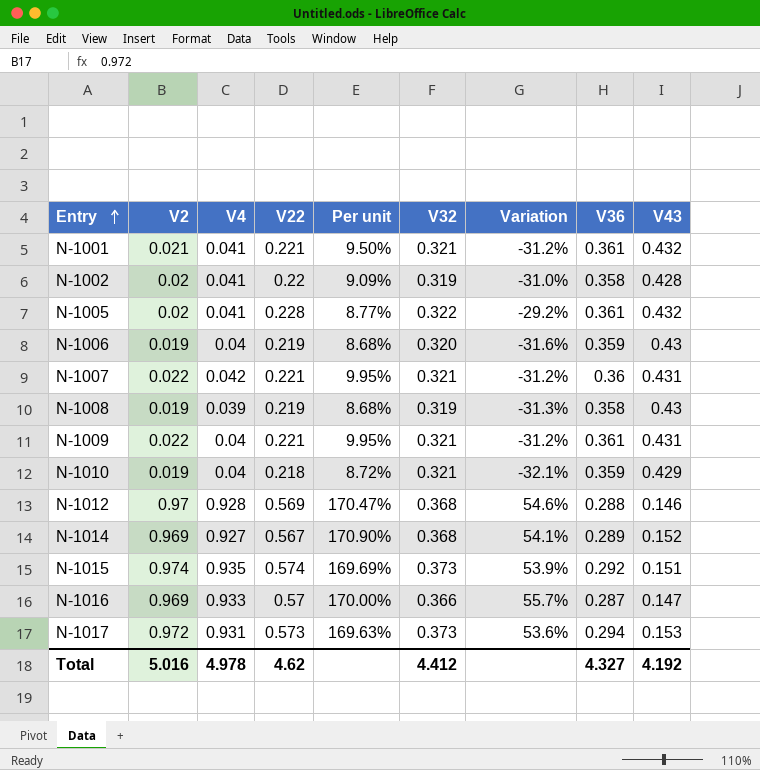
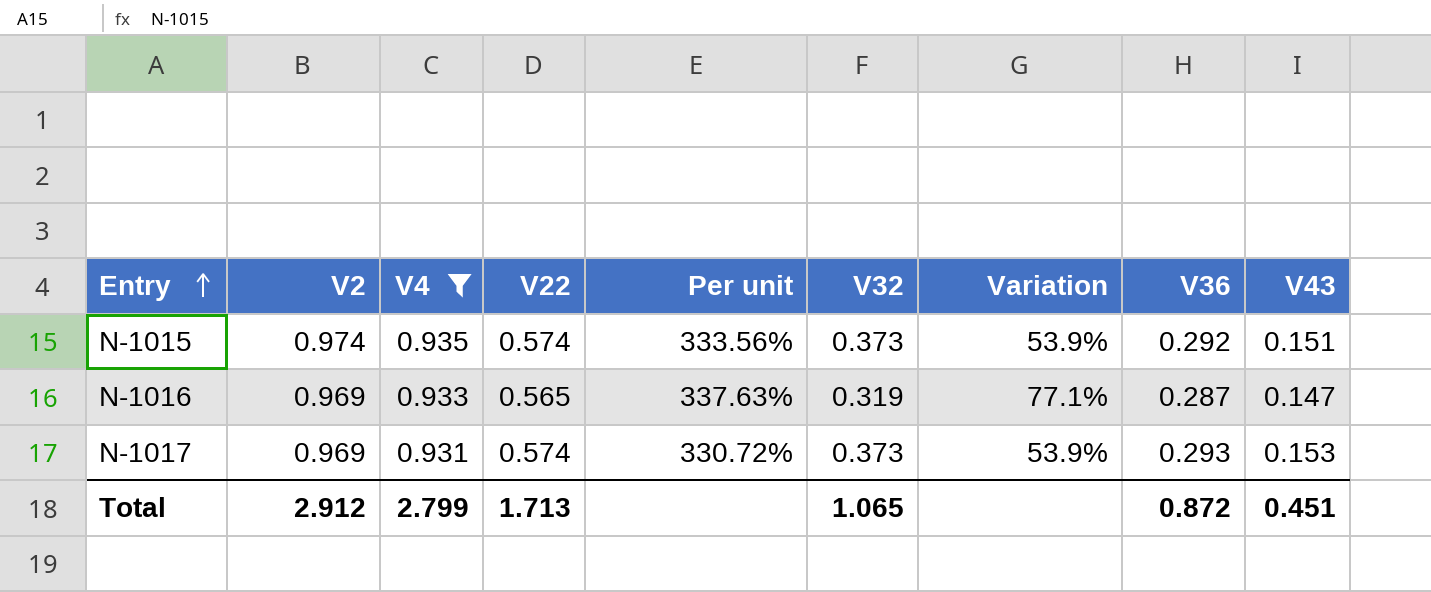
filter: none -> V4 >= 0.931
column Per unit | formula: [V2] / [V22] -> [V2] / [V36]
N-1016 | V22: 0.57 -> 0.565
N-1016 | V32: 0.366 -> 0.319
N-1016 | Variation: 55.7% -> 77.1%
N-1017 | V2: 0.972 -> 0.969
N-1017 | V22: 0.573 -> 0.574
N-1017 | Variation: 53.6% -> 53.9%
N-1017 | V36: 0.294 -> 0.293
Total | V2: 5.016 -> 2.912
Total | V4: 4.978 -> 2.799
Total | V22: 4.62 -> 1.713
Total | V32: 4.412 -> 1.065
Total | V36: 4.327 -> 0.872
Total | V43: 4.192 -> 0.451

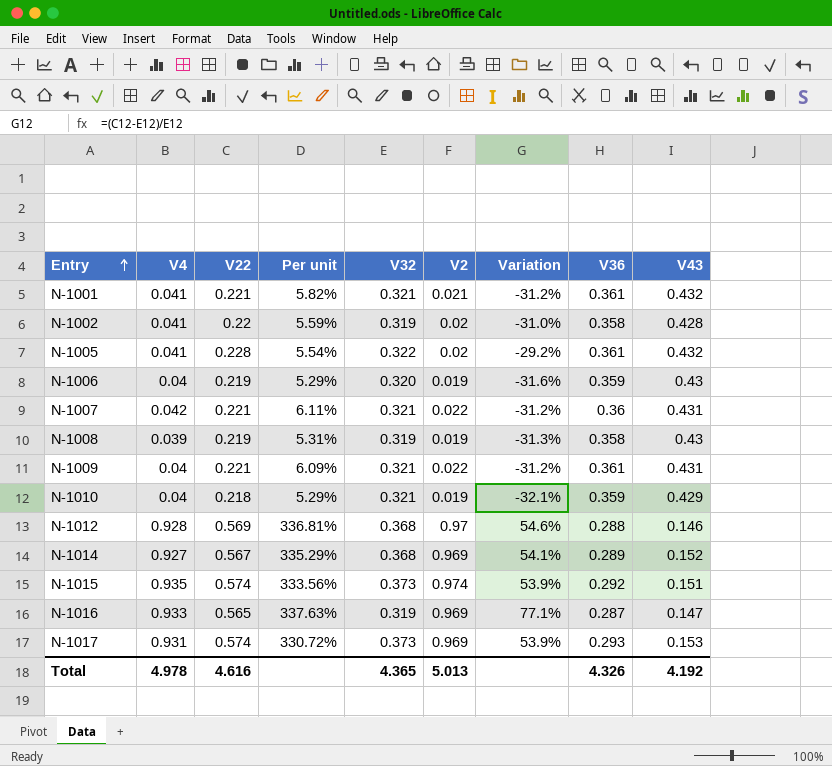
filter: V4 >= 0.931 -> none
column V2 | position: 2 -> 6
Total | V4: 2.799 -> 4.978
Total | V22: 1.713 -> 4.616
Total | V32: 1.065 -> 4.365
Total | V2: 2.912 -> 5.013
Total | V36: 0.872 -> 4.326
Total | V43: 0.451 -> 4.192

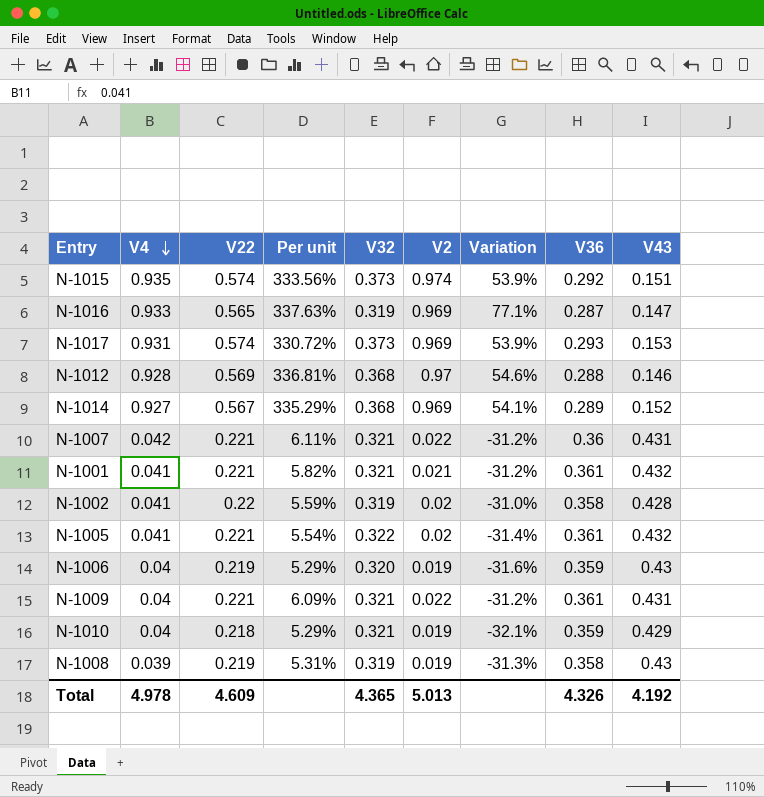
row order: Entry ascending -> V4 descending
N-1005 | V22: 0.228 -> 0.221
N-1005 | Variation: -29.2% -> -31.4%
Total | V22: 4.616 -> 4.609

